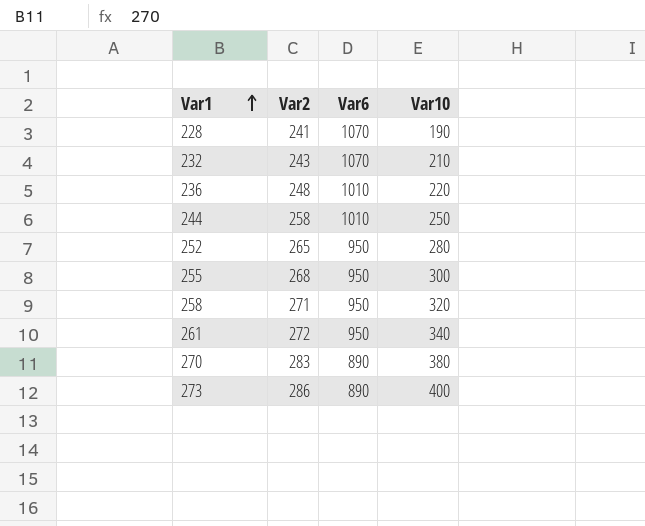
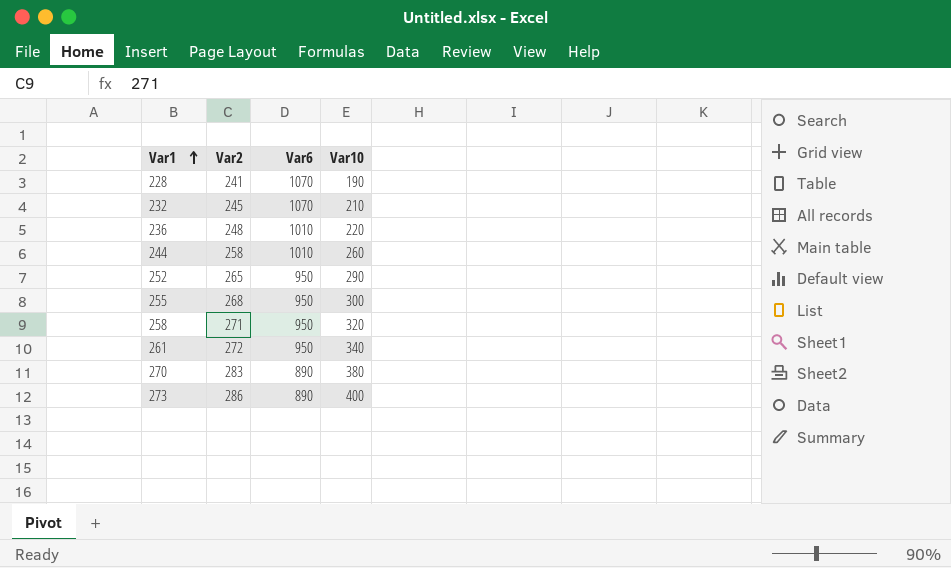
232 | Var2: 243 -> 245
244 | Var10: 250 -> 260
252 | Var10: 280 -> 290

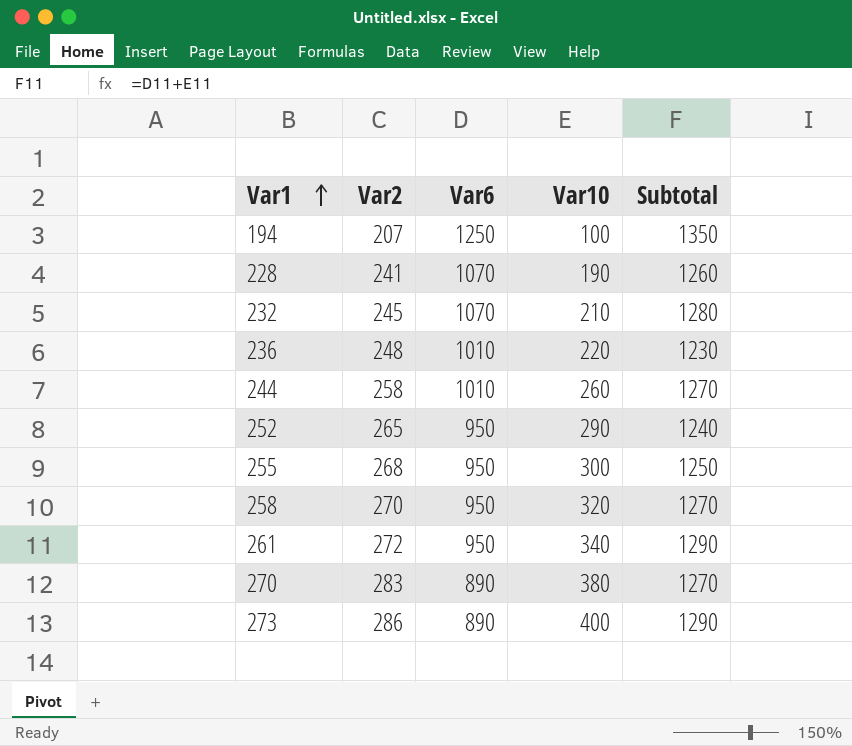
column Subtotal | formula: none -> [Var6] + [Var10]
row 194: none -> 207 | 1250 | 100 | 1350
258 | Var2: 271 -> 270

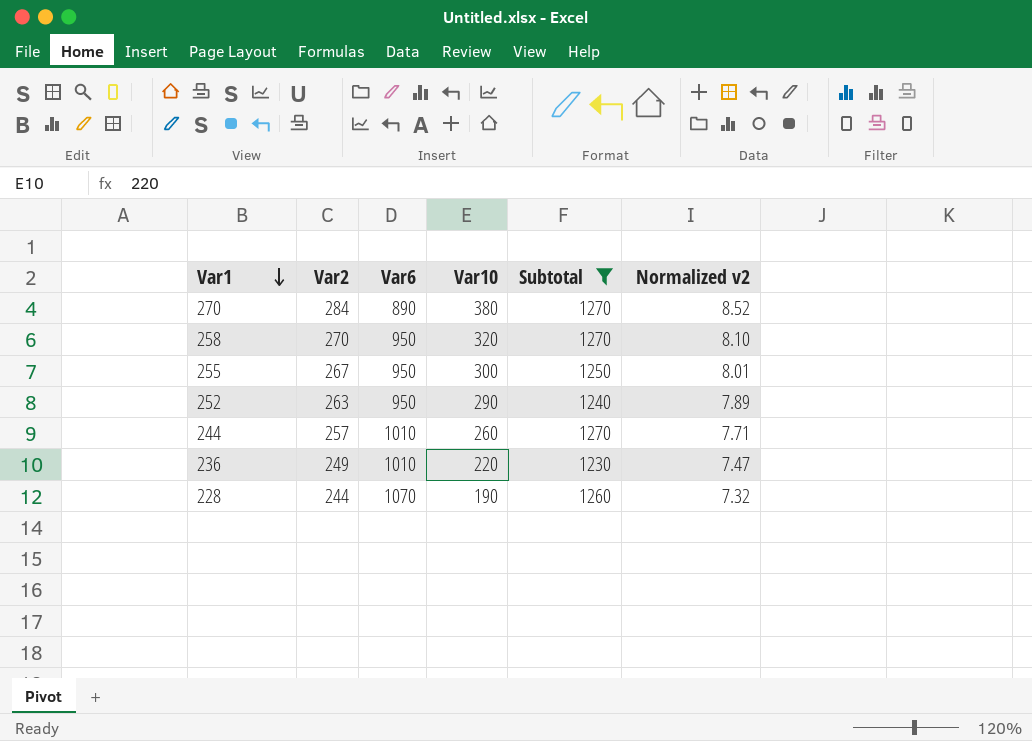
filter: none -> Subtotal <= 1270
row order: Var1 ascending -> Var1 descending
column Normalized v2 | formula: none -> [Var2] * 0.03
270 | Var2: 283 -> 284
255 | Var2: 268 -> 267
252 | Var2: 265 -> 263
244 | Var2: 258 -> 257
236 | Var2: 248 -> 249
228 | Var2: 241 -> 244

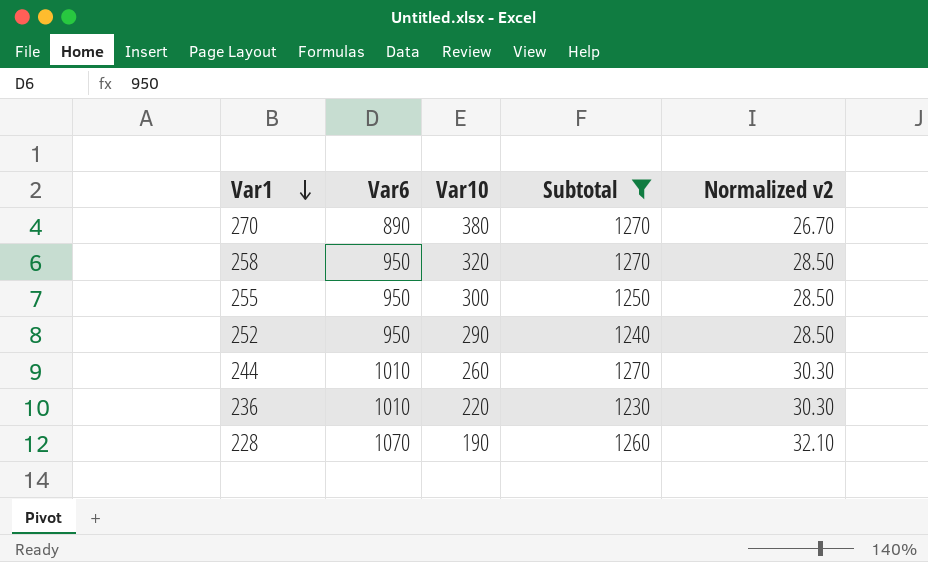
column Var2 | position: 2 -> none
column Normalized v2 | formula: [Var2] * 0.03 -> [Var6] * 0.03

